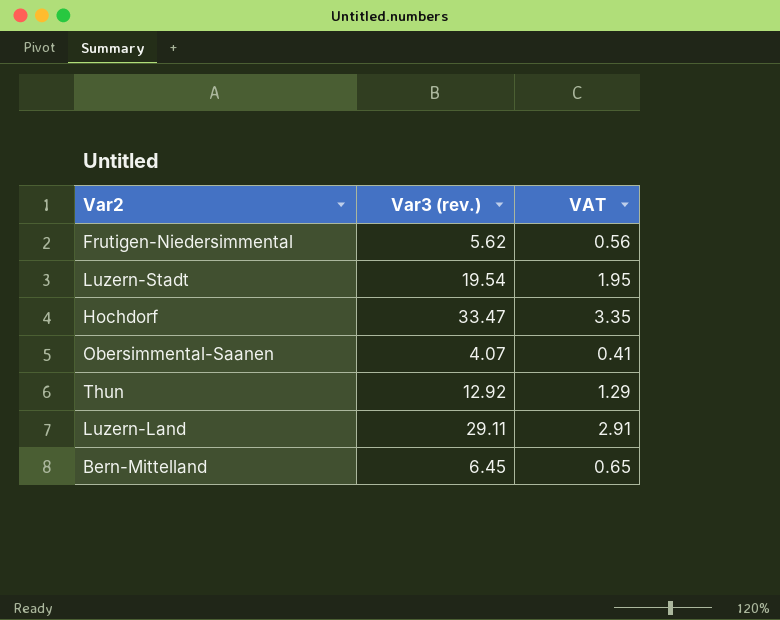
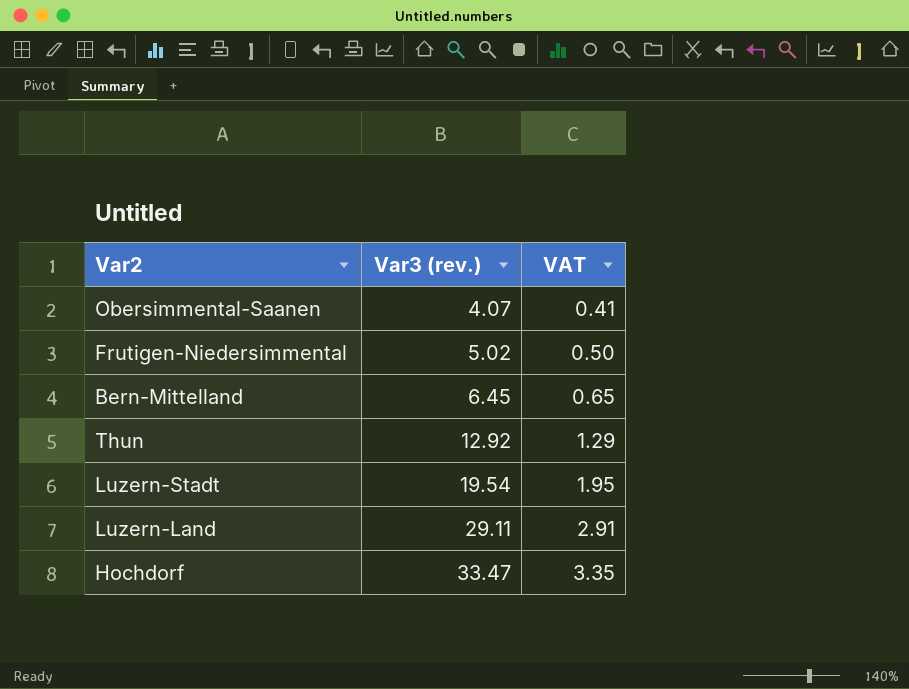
row order: none -> Var3 (rev.) ascending
Frutigen-Niedersimmental | Var3 (rev.): 5.62 -> 5.02
Frutigen-Niedersimmental | VAT: 0.56 -> 0.50

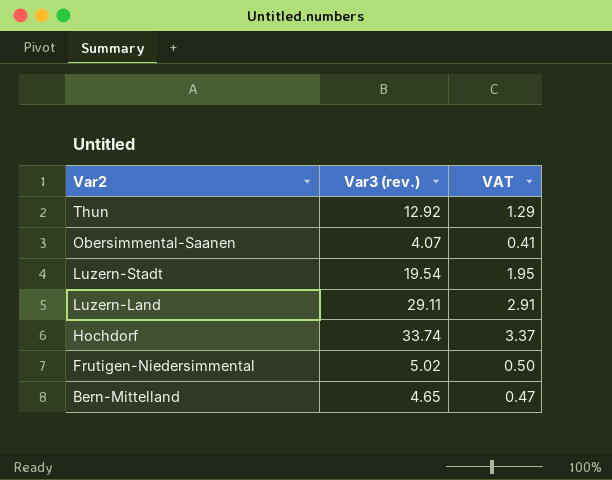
row order: Var3 (rev.) ascending -> Var2 descending
Hochdorf | Var3 (rev.): 33.47 -> 33.74
Hochdorf | VAT: 3.35 -> 3.37
Bern-Mittelland | Var3 (rev.): 6.45 -> 4.65
Bern-Mittelland | VAT: 0.65 -> 0.47

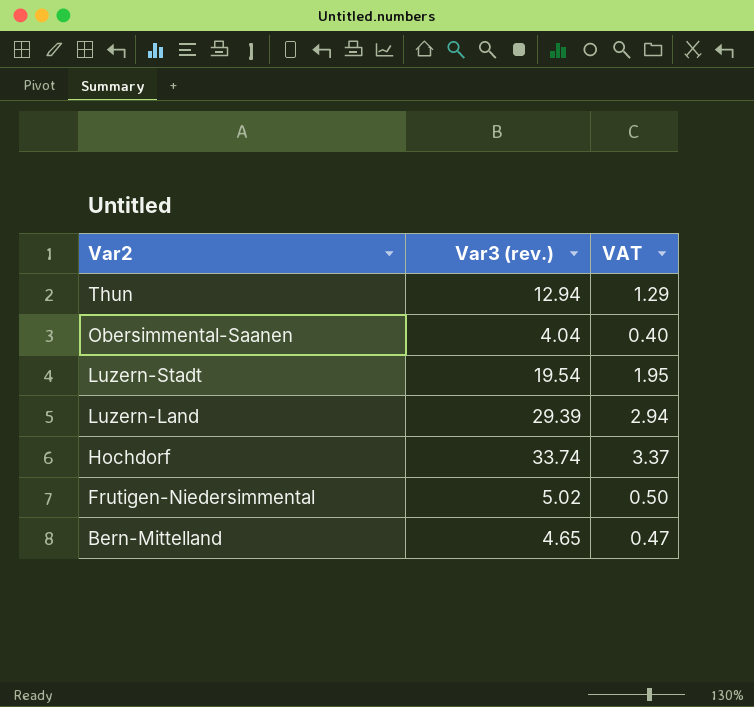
Thun | Var3 (rev.): 12.92 -> 12.94
Obersimmental-Saanen | Var3 (rev.): 4.07 -> 4.04
Obersimmental-Saanen | VAT: 0.41 -> 0.40
Luzern-Land | Var3 (rev.): 29.11 -> 29.39
Luzern-Land | VAT: 2.91 -> 2.94

